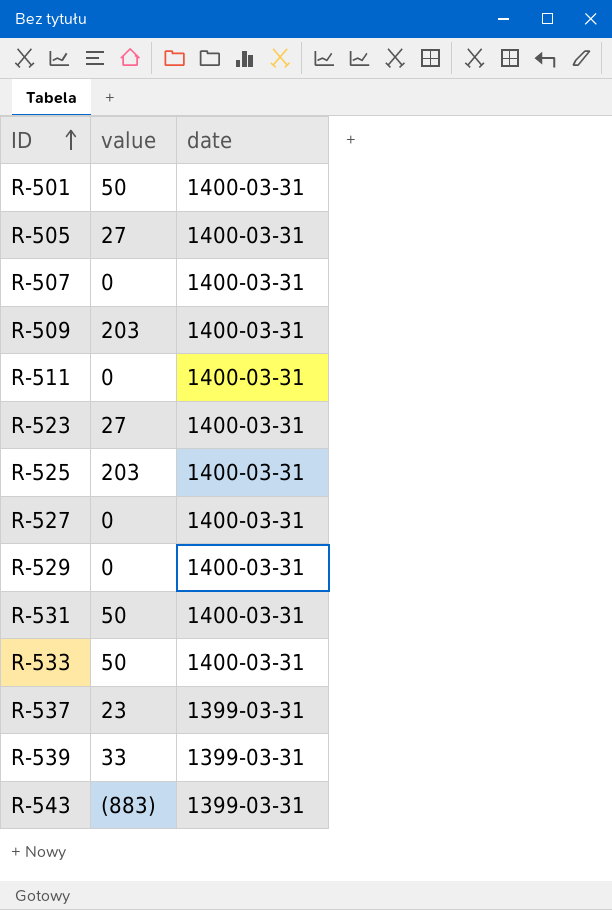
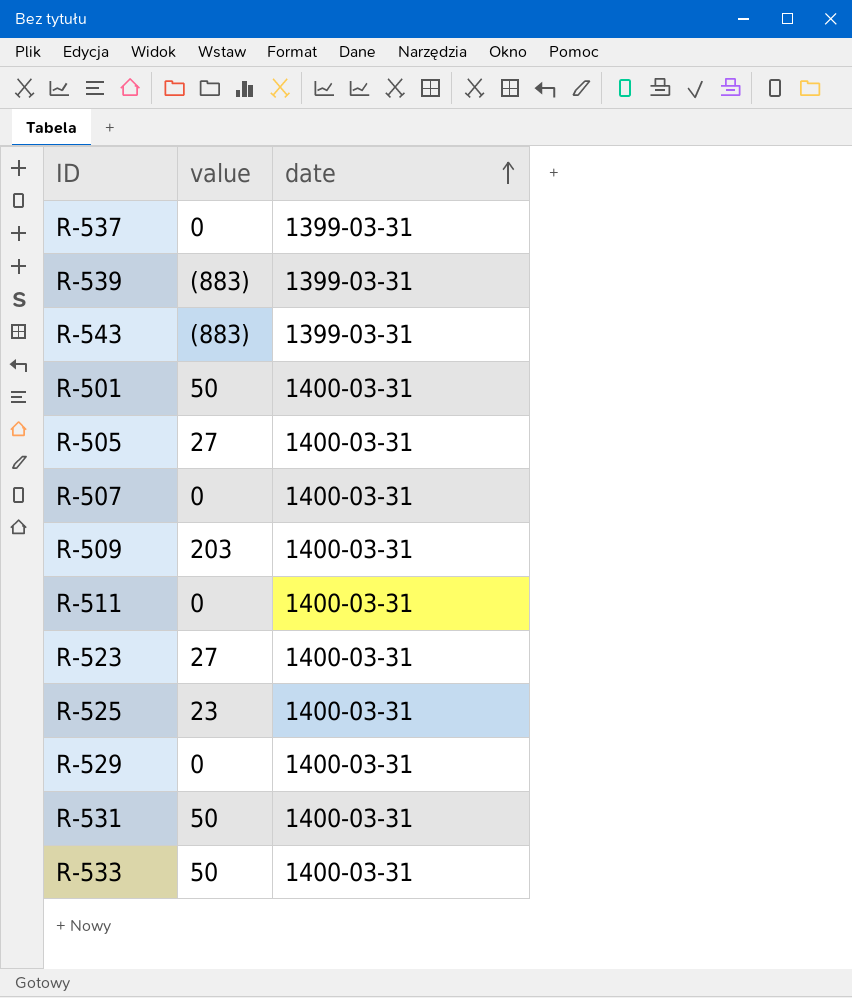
row order: ID ascending -> date ascending
row R-527: 0 | 1400-03-31 -> none
R-537 | value: 23 -> 0
R-539 | value: 33 -> (883)
R-525 | value: 203 -> 23

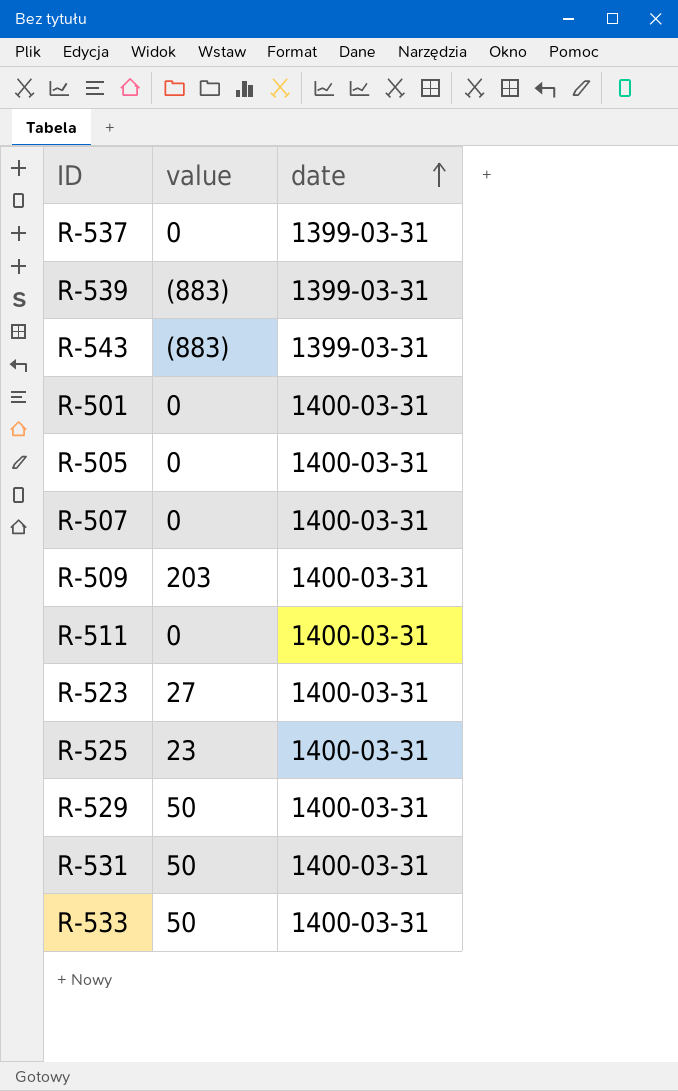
R-501 | value: 50 -> 0
R-505 | value: 27 -> 0
R-529 | value: 0 -> 50

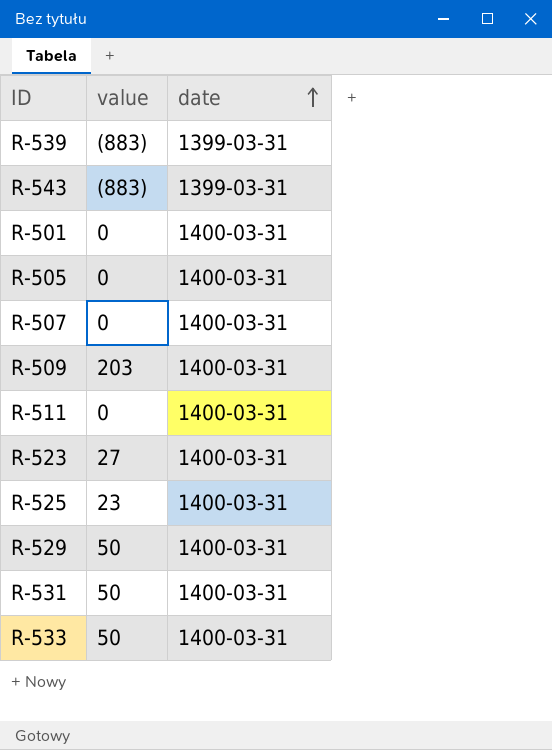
row R-537: 0 | 1399-03-31 -> none

